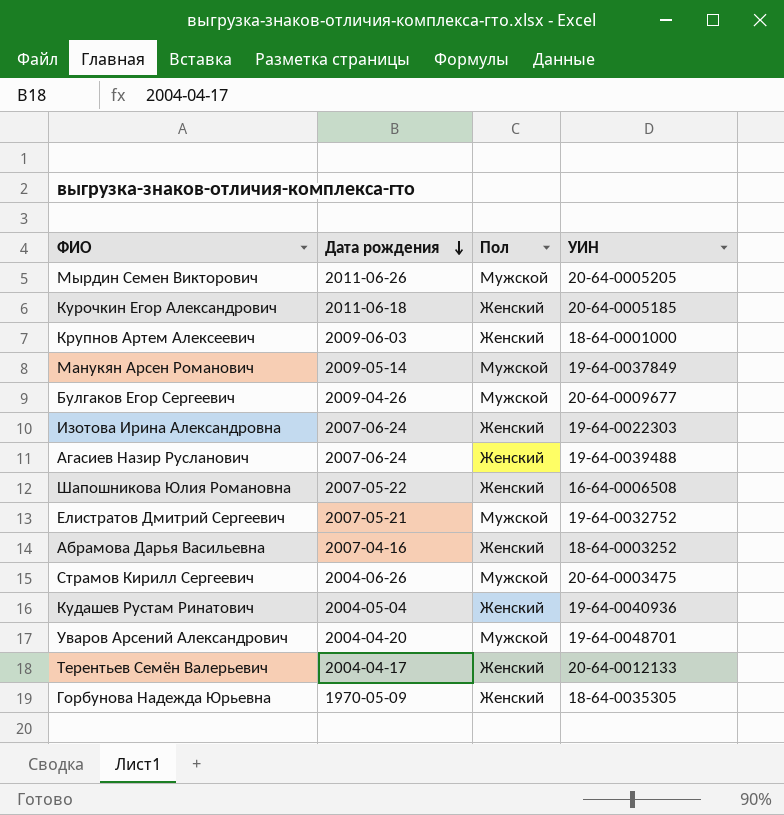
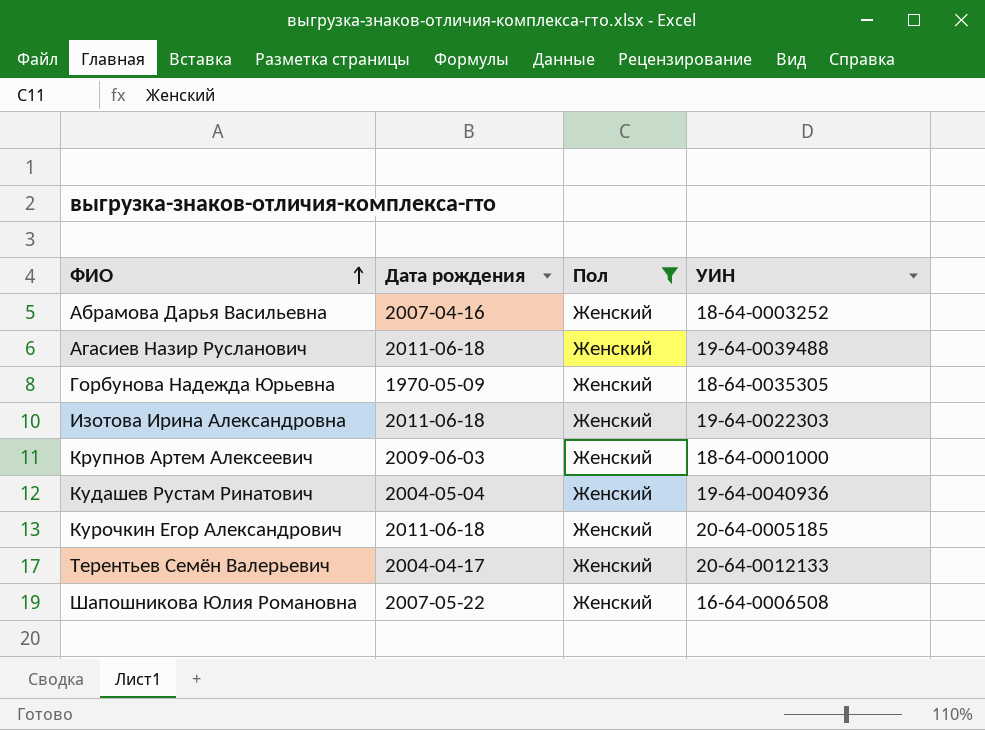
filter: none -> Пол = Женский
row order: Дата рождения descending -> ФИО ascending
Агасиев Назир Русланович | Дата рождения: 2007-06-24 -> 2011-06-18
Изотова Ирина Александровна | Дата рождения: 2007-06-24 -> 2011-06-18

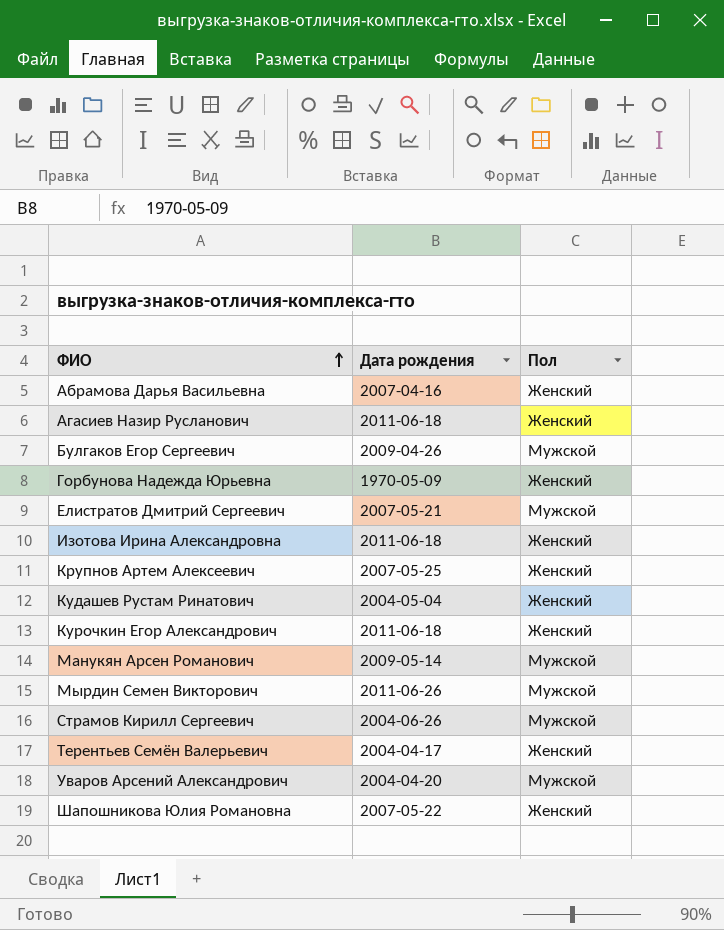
filter: Пол = Женский -> none
column УИН | position: 4 -> none
Крупнов Артем Алексеевич | Дата рождения: 2009-06-03 -> 2007-05-25

